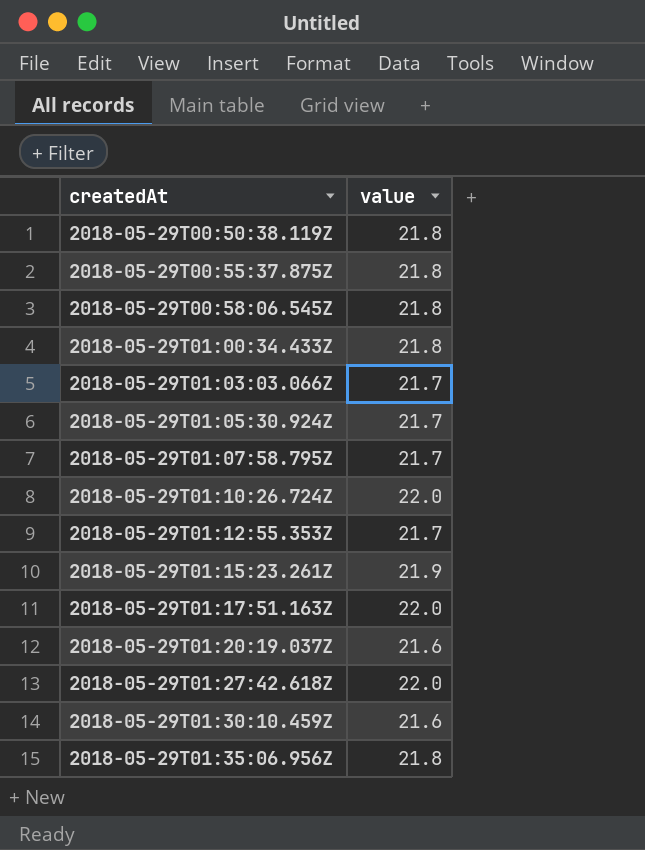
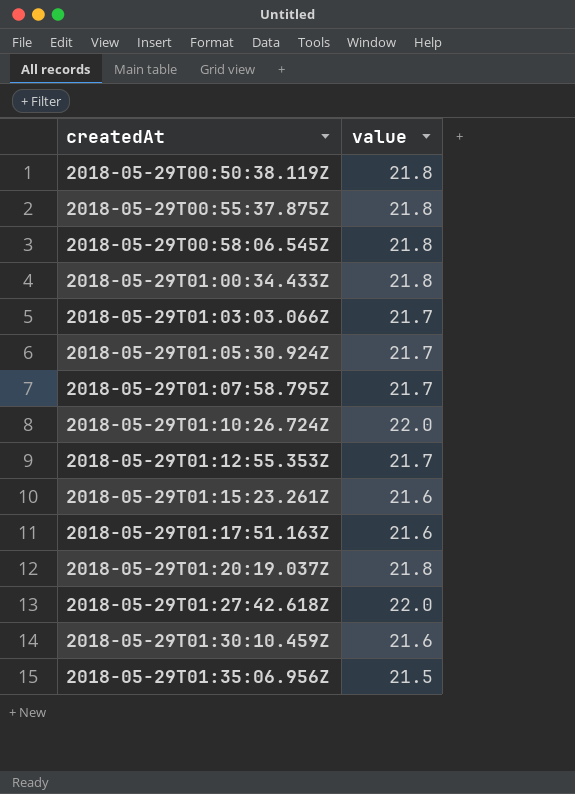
2018-05-29T01:15:23.261Z | value: 21.9 -> 21.6
2018-05-29T01:17:51.163Z | value: 22.0 -> 21.6
2018-05-29T01:20:19.037Z | value: 21.6 -> 21.8
2018-05-29T01:35:06.956Z | value: 21.8 -> 21.5

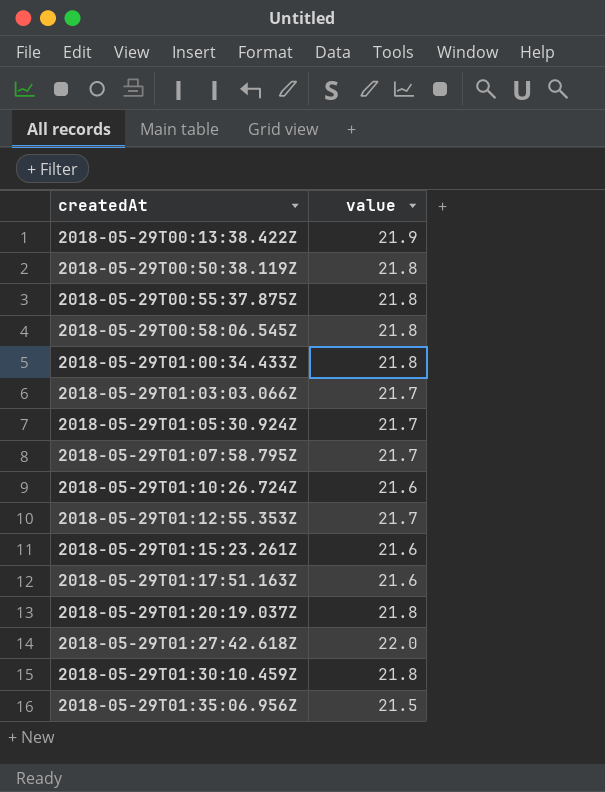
row 2018-05-29T00:13:38.422Z: none -> 21.9
2018-05-29T01:10:26.724Z | value: 22.0 -> 21.6
2018-05-29T01:30:10.459Z | value: 21.6 -> 21.8

